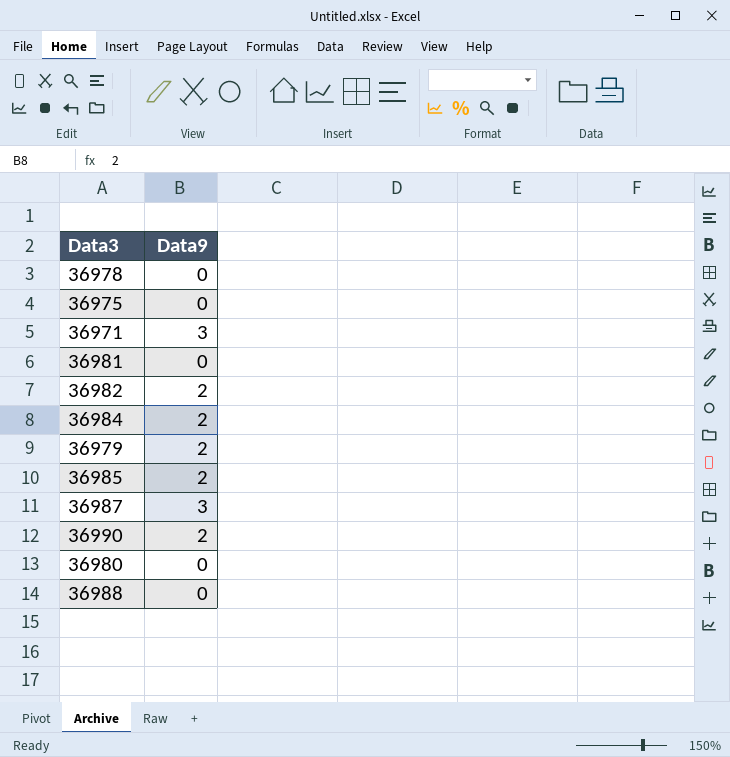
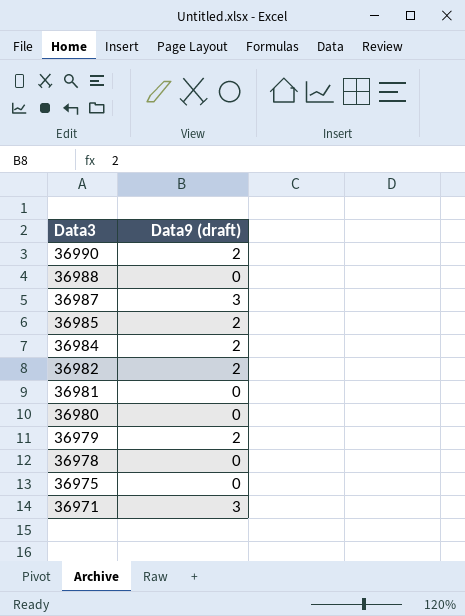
row order: none -> Data3 descending
column name: Data9 -> Data9 (draft)

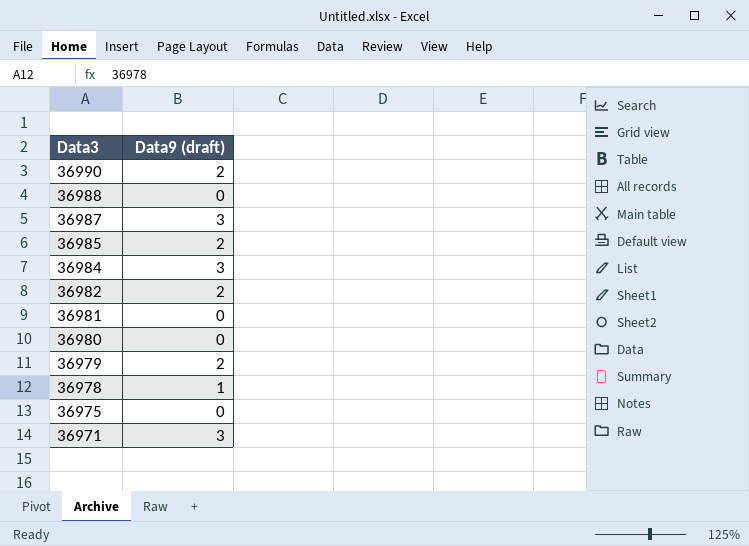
36984 | Data9 (draft): 2 -> 3
36978 | Data9 (draft): 0 -> 1

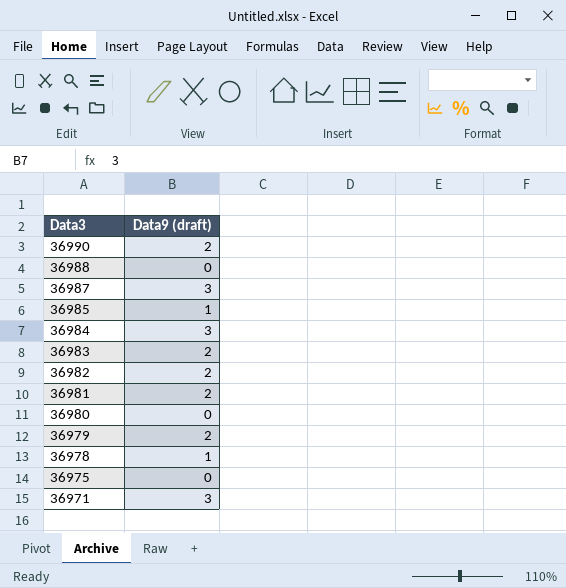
36985 | Data9 (draft): 2 -> 1
row 36983: none -> 2
36981 | Data9 (draft): 0 -> 2

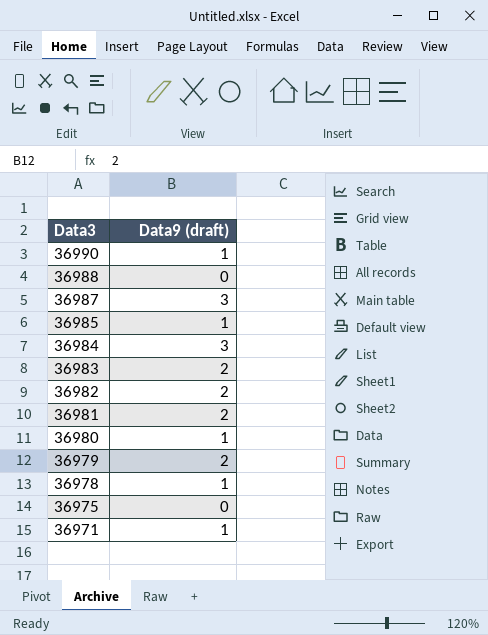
36990 | Data9 (draft): 2 -> 1
36980 | Data9 (draft): 0 -> 1
36971 | Data9 (draft): 3 -> 1

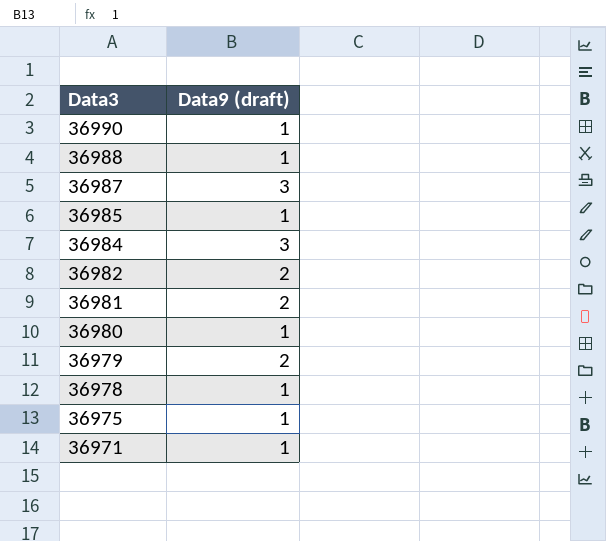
row 36983: 2 -> none
36988 | Data9 (draft): 0 -> 1
36975 | Data9 (draft): 0 -> 1

